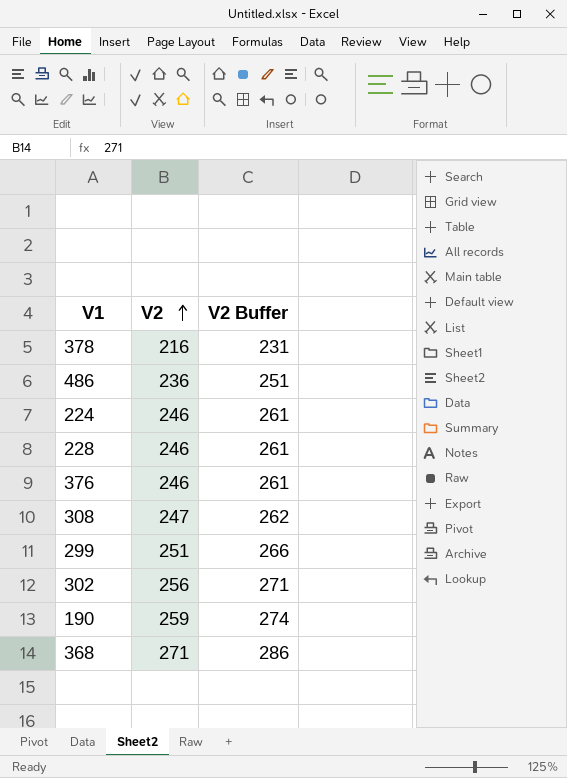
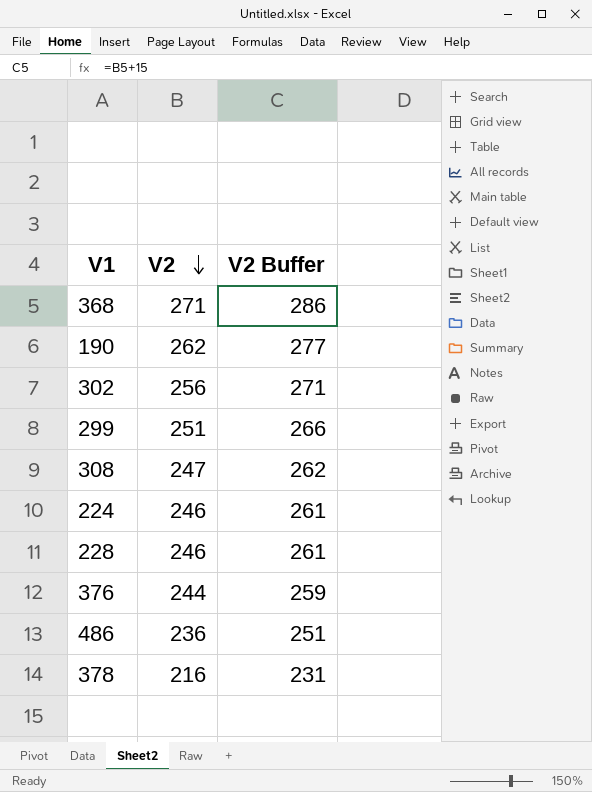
row order: V2 ascending -> V2 descending
190 | V2: 259 -> 262
190 | V2 Buffer: 274 -> 277
376 | V2: 246 -> 244
376 | V2 Buffer: 261 -> 259

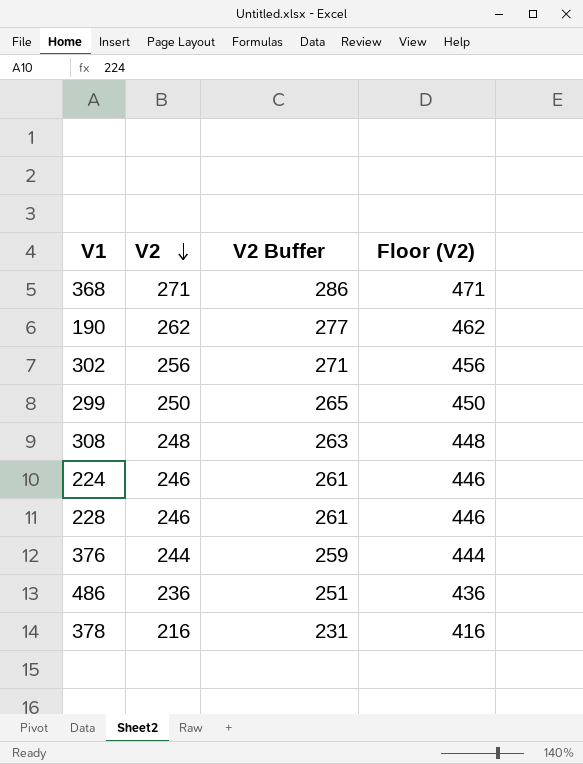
column Floor (V2) | formula: none -> [V2] + 200
299 | V2: 251 -> 250
299 | V2 Buffer: 266 -> 265
308 | V2: 247 -> 248
308 | V2 Buffer: 262 -> 263

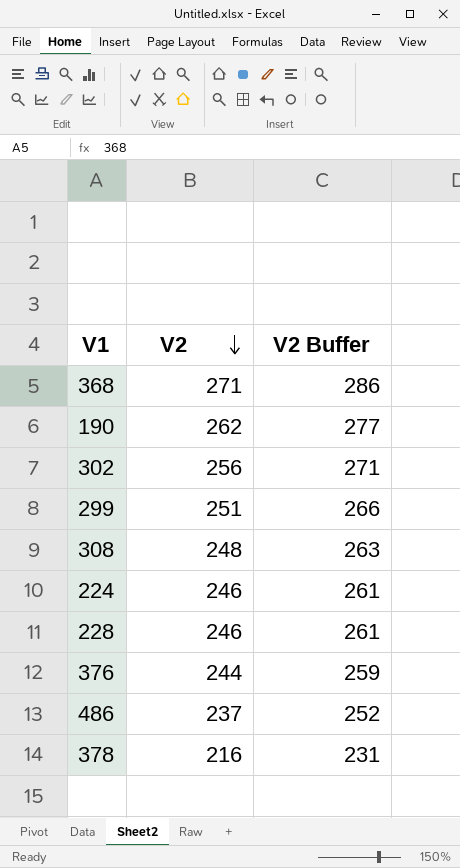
column Floor (V2) | formula: [V2] + 200 -> none
299 | V2: 250 -> 251
299 | V2 Buffer: 265 -> 266
486 | V2: 236 -> 237
486 | V2 Buffer: 251 -> 252

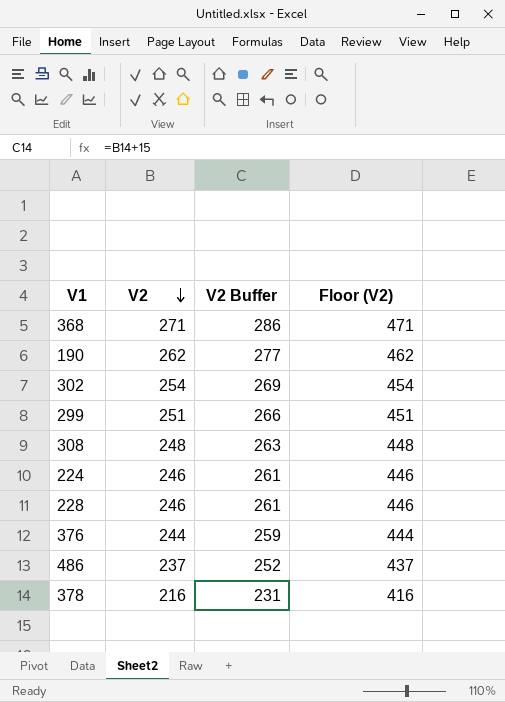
column Floor (V2) | formula: none -> [V2] + 200
302 | V2: 256 -> 254
302 | V2 Buffer: 271 -> 269

